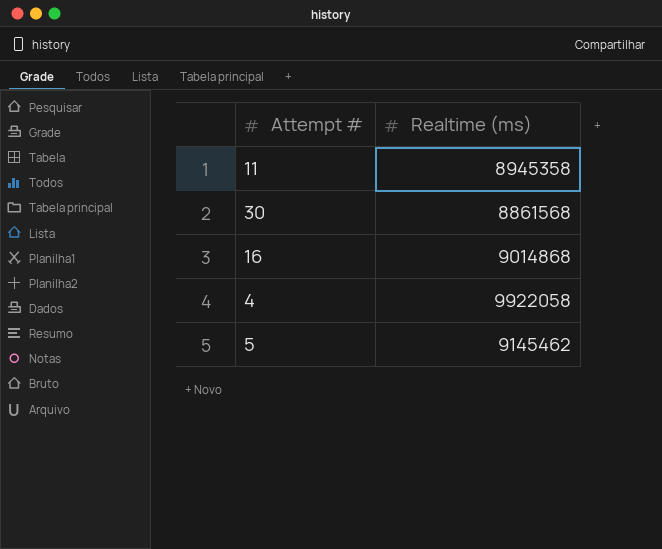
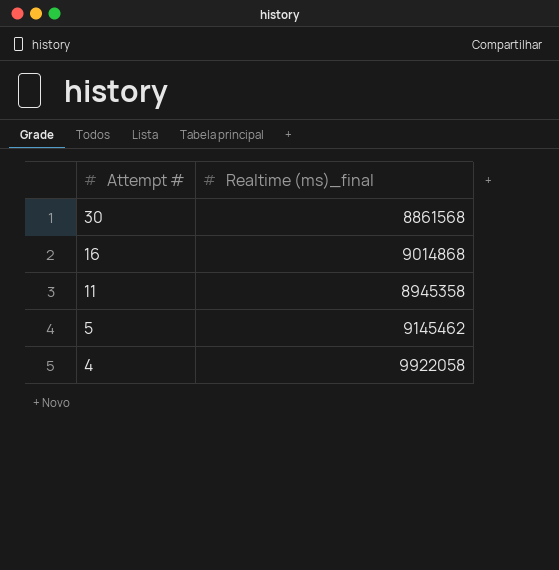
row order: none -> Attempt # descending
column name: Realtime (ms) -> Realtime (ms)_final

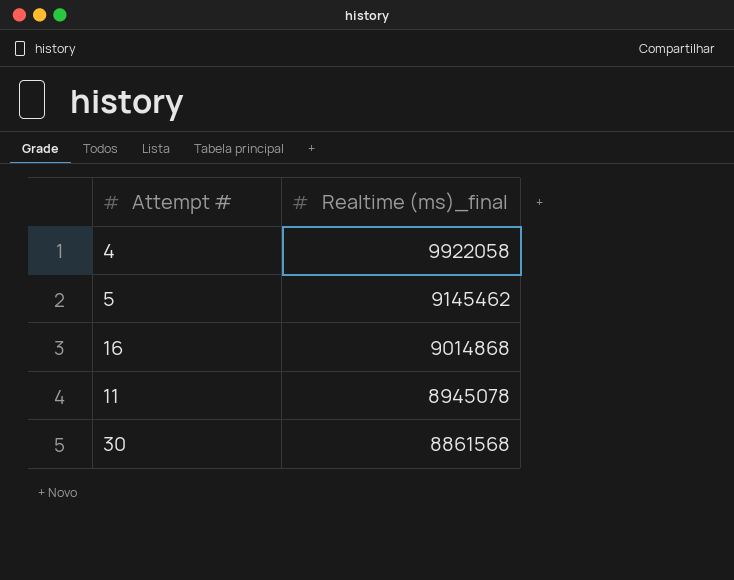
row order: Attempt # descending -> Realtime (ms)_final descending
11 | Realtime (ms)_final: 8945358 -> 8945078

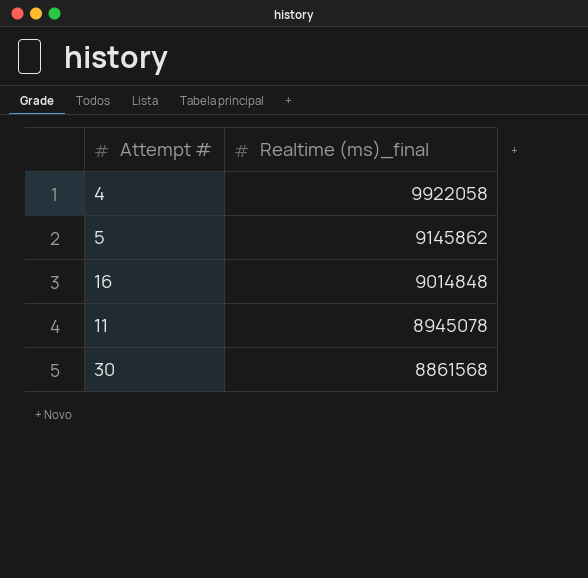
5 | Realtime (ms)_final: 9145462 -> 9145862
16 | Realtime (ms)_final: 9014868 -> 9014848

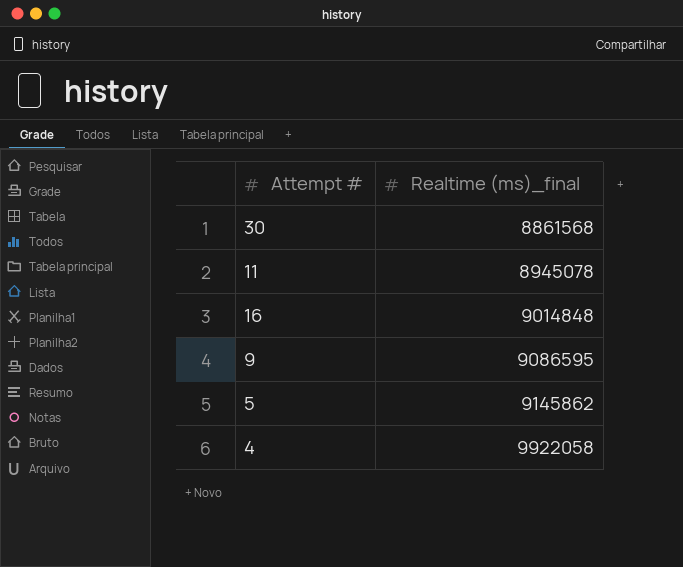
row order: Realtime (ms)_final descending -> Realtime (ms)_final ascending
row 9: none -> 9086595

